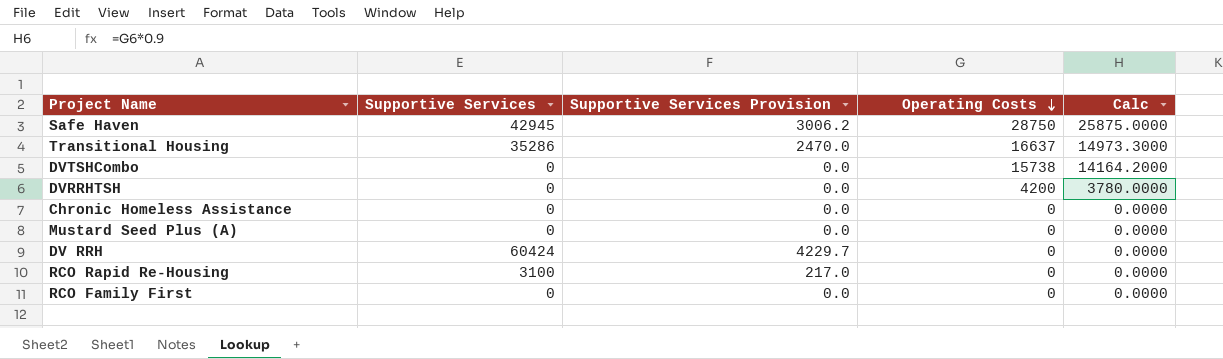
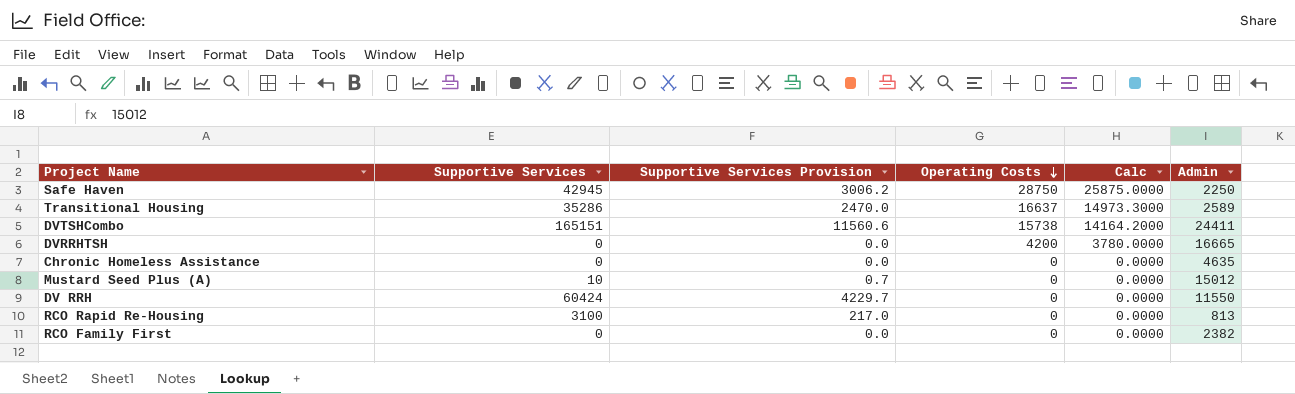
column Admin | position: none -> 6
DVTSHCombo | Supportive Services: 0 -> 165151
DVTSHCombo | Supportive Services Provision: 0.0 -> 11560.6
Mustard Seed Plus (A) | Supportive Services: 0 -> 10
Mustard Seed Plus (A) | Supportive Services Provision: 0.0 -> 0.7

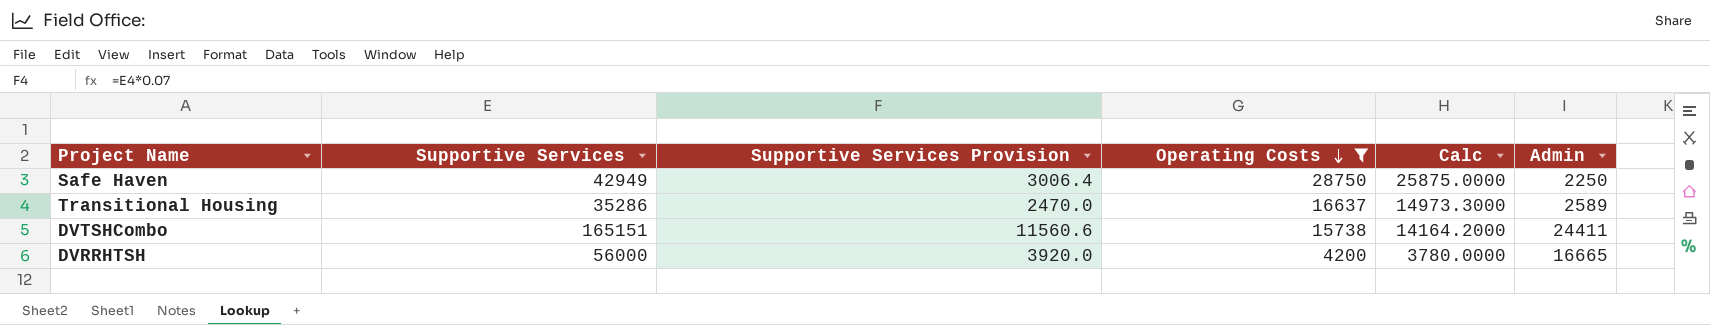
filter: none -> Operating Costs != 0
Safe Haven | Supportive Services: 42945 -> 42949
Safe Haven | Supportive Services Provision: 3006.2 -> 3006.4
DVRRHTSH | Supportive Services: 0 -> 56000
DVRRHTSH | Supportive Services Provision: 0.0 -> 3920.0

